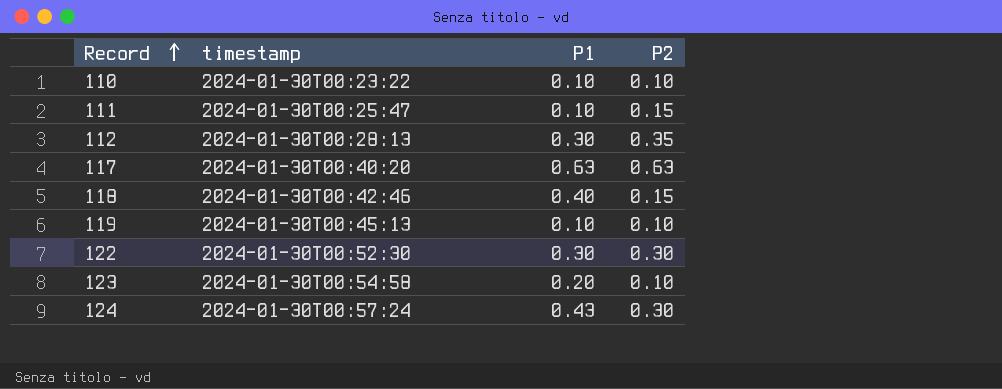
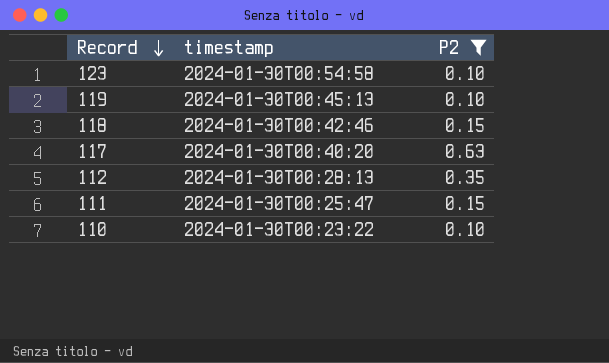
filter: none -> P2 != 0.30
row order: Record ascending -> Record descending
column P1 | position: 3 -> none

